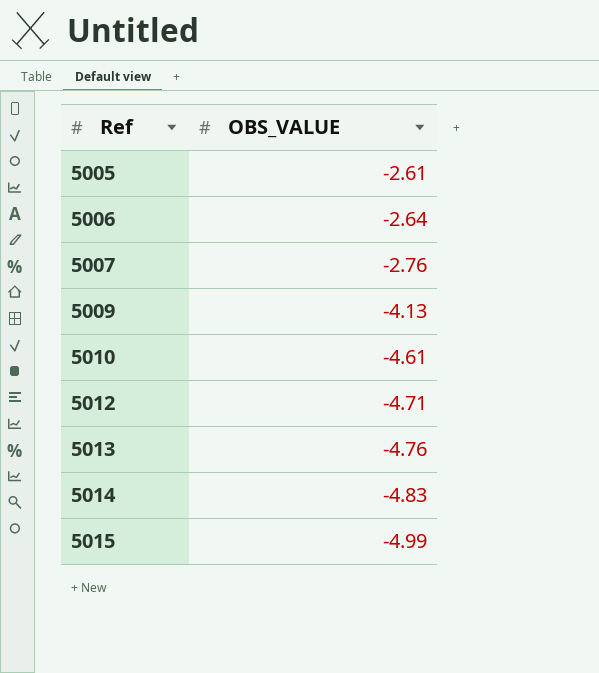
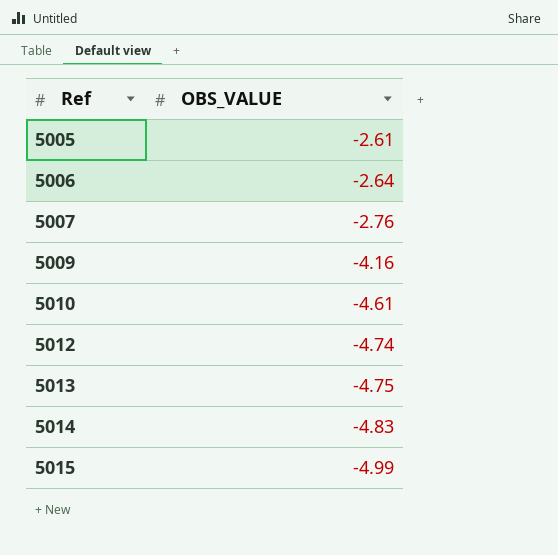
5009 | OBS_VALUE: -4.13 -> -4.16
5012 | OBS_VALUE: -4.71 -> -4.74
5013 | OBS_VALUE: -4.76 -> -4.75

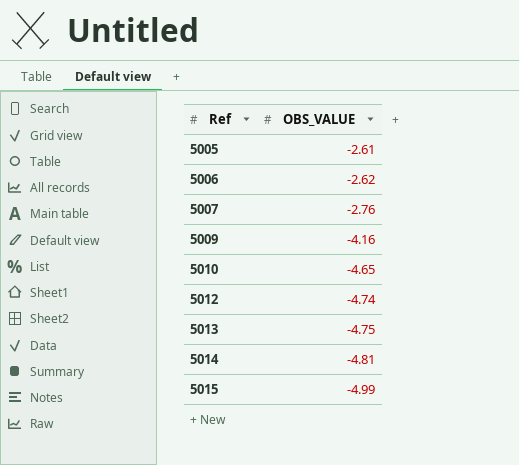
5006 | OBS_VALUE: -2.64 -> -2.62
5010 | OBS_VALUE: -4.61 -> -4.65
5014 | OBS_VALUE: -4.83 -> -4.81

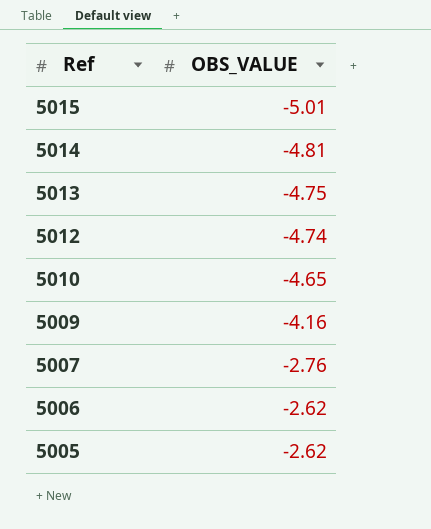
row order: Ref ascending -> Ref descending
5015 | OBS_VALUE: -4.99 -> -5.01
5005 | OBS_VALUE: -2.61 -> -2.62

